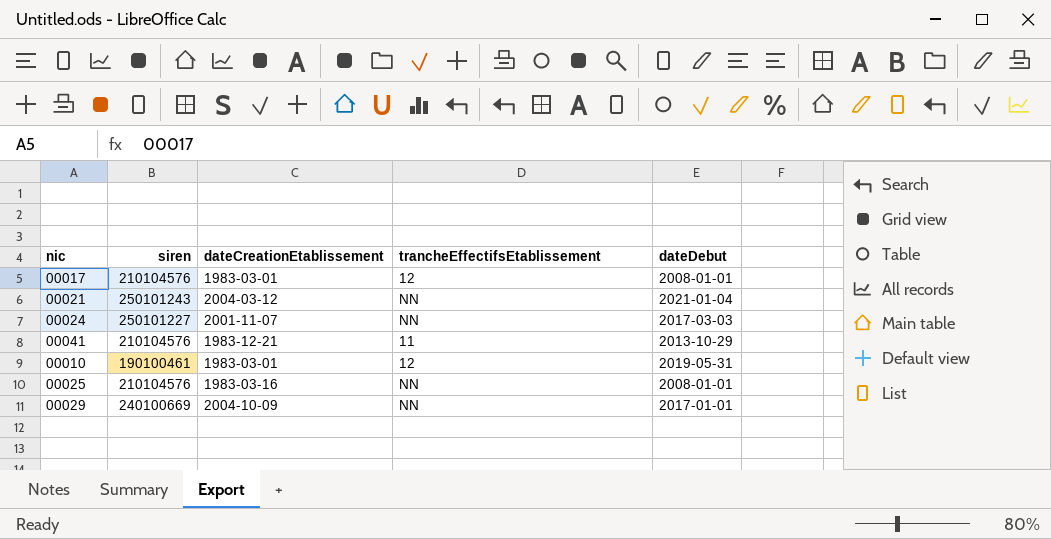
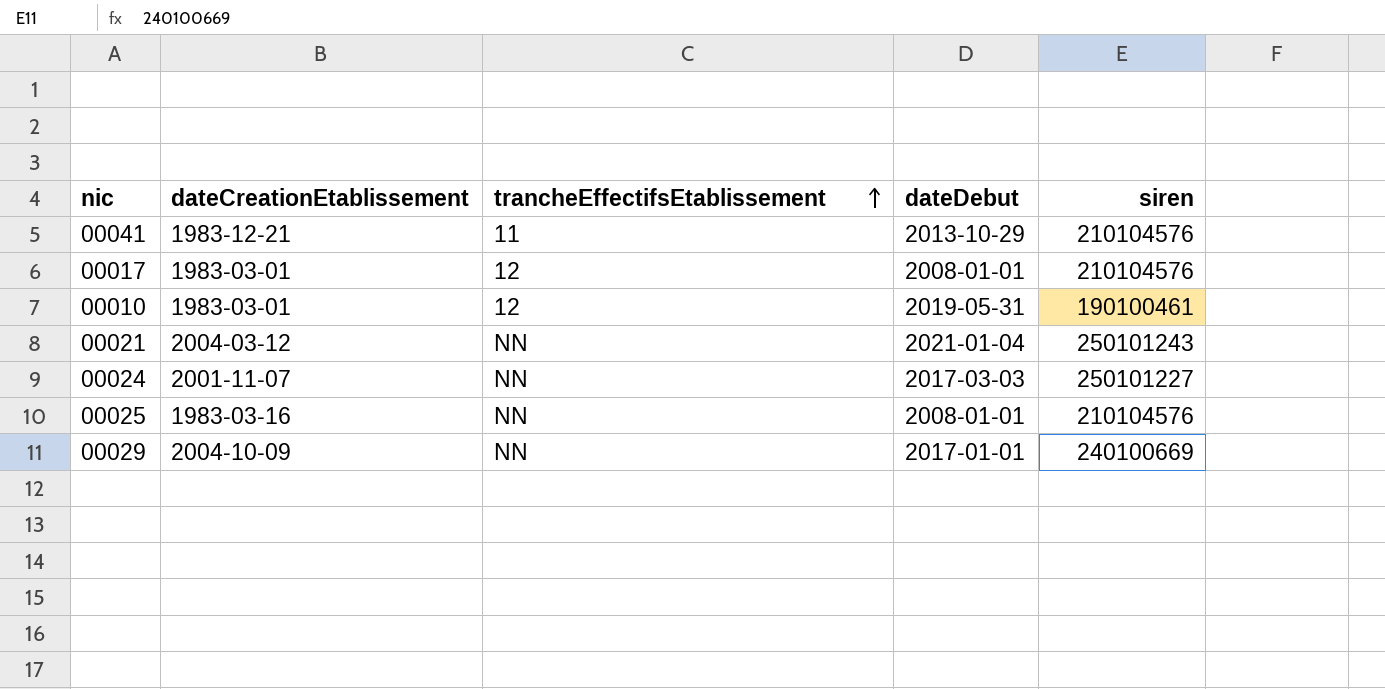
row order: none -> trancheEffectifsEtablissement ascending
column siren | position: 2 -> 5

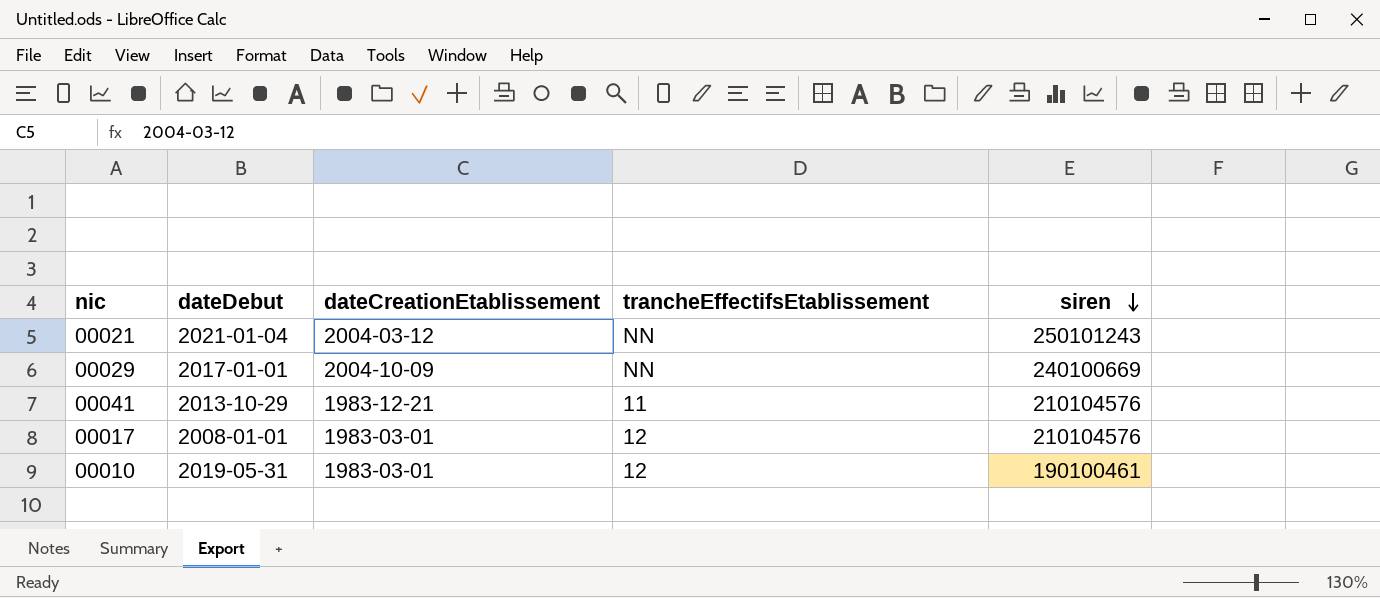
row order: trancheEffectifsEtablissement ascending -> siren descending
column dateDebut | position: 4 -> 2
row 00024: 2001-11-07 | NN | 2017-03-03 | 250101227 -> none
row 00025: 1983-03-16 | NN | 2008-01-01 | 210104576 -> none

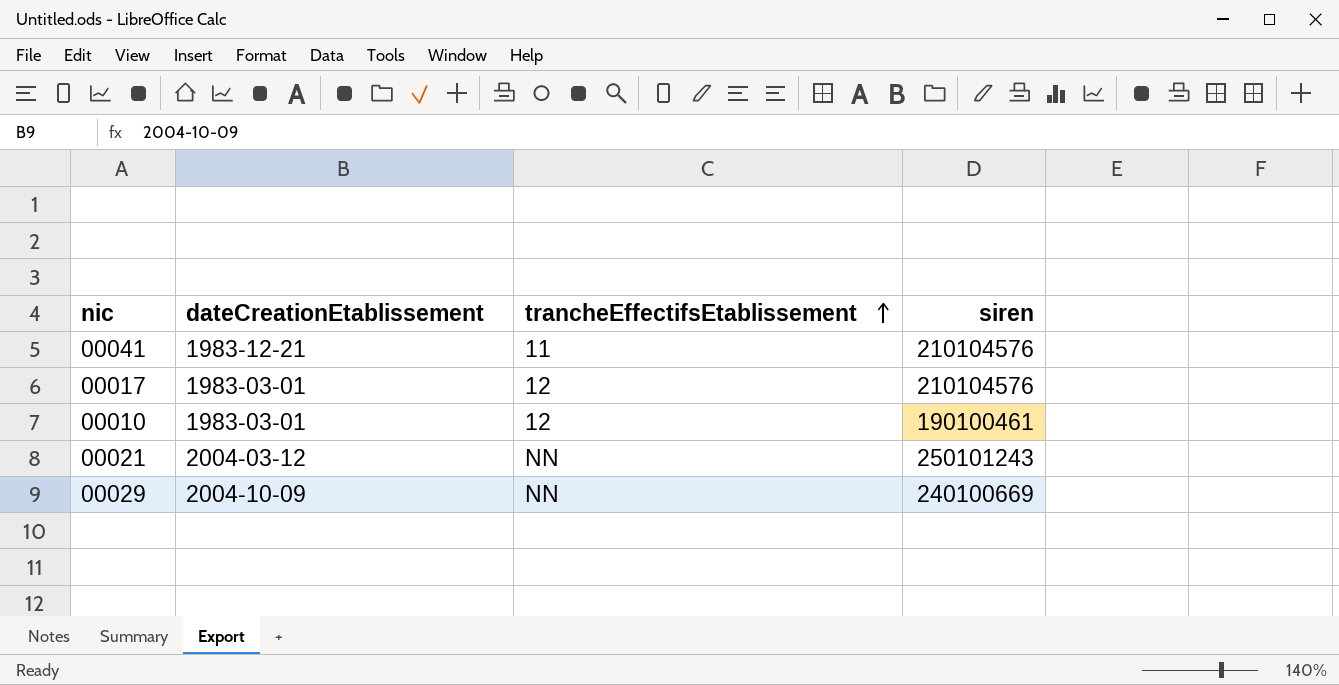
row order: siren descending -> trancheEffectifsEtablissement ascending
column dateDebut | position: 2 -> none

